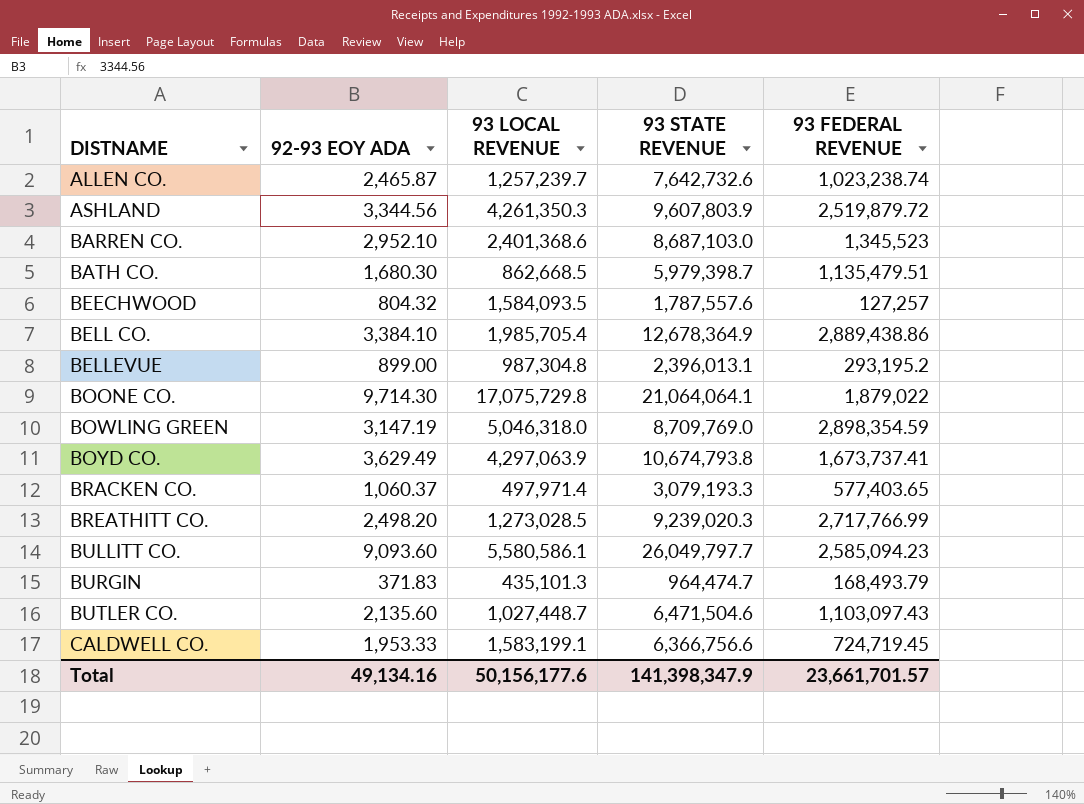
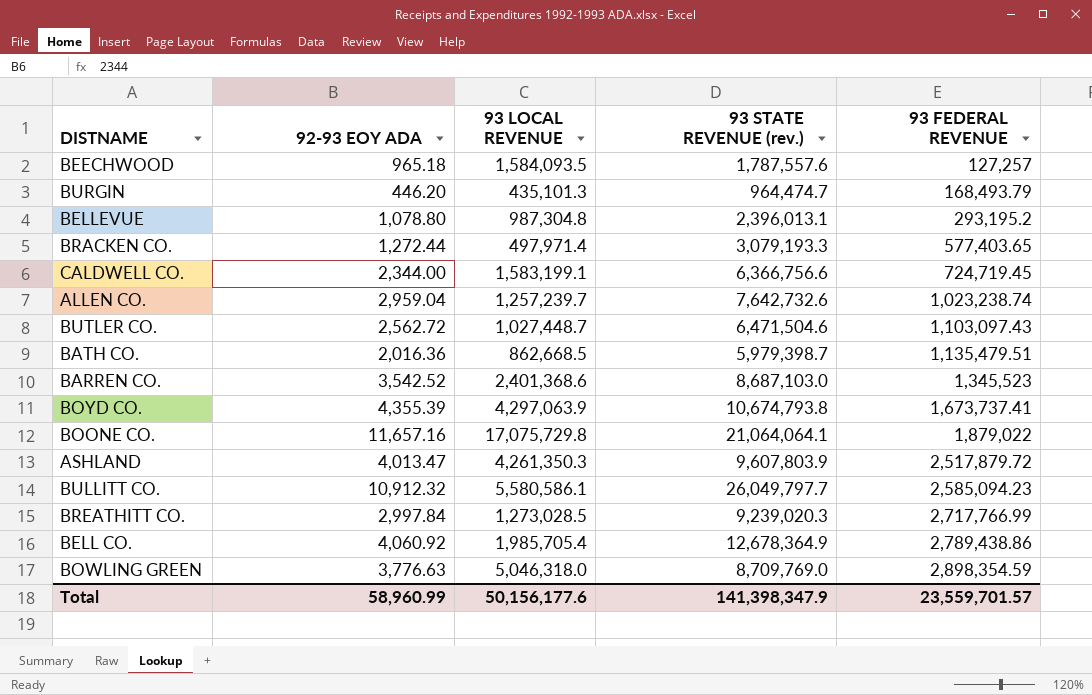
row order: DISTNAME ascending -> 93 FEDERAL REVENUE ascending
column name: 93 STATE REVENUE -> 93 STATE REVENUE (rev.)
BEECHWOOD | 92-93 EOY ADA: 804.32 -> 965.18
BURGIN | 92-93 EOY ADA: 371.83 -> 446.20
BELLEVUE | 92-93 EOY ADA: 899.00 -> 1,078.80
BRACKEN CO. | 92-93 EOY ADA: 1,060.37 -> 1,272.44
CALDWELL CO. | 92-93 EOY ADA: 1,953.33 -> 2,344.00
ALLEN CO. | 92-93 EOY ADA: 2,465.87 -> 2,959.04
BUTLER CO. | 92-93 EOY ADA: 2,135.60 -> 2,562.72
BATH CO. | 92-93 EOY ADA: 1,680.30 -> 2,016.36
BARREN CO. | 92-93 EOY ADA: 2,952.10 -> 3,542.52
BOYD CO. | 92-93 EOY ADA: 3,629.49 -> 4,355.39
BOONE CO. | 92-93 EOY ADA: 9,714.30 -> 11,657.16
ASHLAND | 92-93 EOY ADA: 3,344.56 -> 4,013.47
ASHLAND | 93 FEDERAL REVENUE: 2,519,879.72 -> 2,517,879.72
BULLITT CO. | 92-93 EOY ADA: 9,093.60 -> 10,912.32
BREATHITT CO. | 92-93 EOY ADA: 2,498.20 -> 2,997.84
BELL CO. | 92-93 EOY ADA: 3,384.10 -> 4,060.92
BELL CO. | 93 FEDERAL REVENUE: 2,889,438.86 -> 2,789,438.86
BOWLING GREEN | 92-93 EOY ADA: 3,147.19 -> 3,776.63
Total | 92-93 EOY ADA: 49,134.16 -> 58,960.99
Total | 93 FEDERAL REVENUE: 23,661,701.57 -> 23,559,701.57

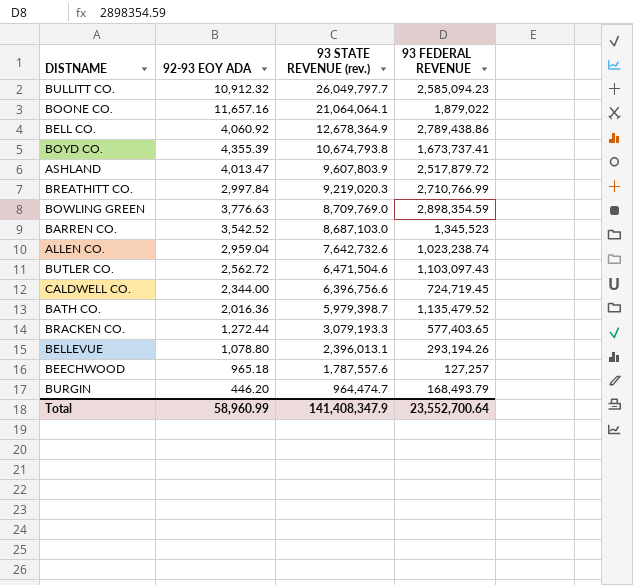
row order: 93 FEDERAL REVENUE ascending -> 93 STATE REVENUE (rev.) descending
column 93 LOCAL REVENUE | position: 3 -> none
BREATHITT CO. | 93 STATE REVENUE (rev.): 9,239,020.3 -> 9,219,020.3
BREATHITT CO. | 93 FEDERAL REVENUE: 2,717,766.99 -> 2,710,766.99
CALDWELL CO. | 93 STATE REVENUE (rev.): 6,366,756.6 -> 6,396,756.6
BATH CO. | 93 FEDERAL REVENUE: 1,135,479.51 -> 1,135,479.52
BELLEVUE | 93 FEDERAL REVENUE: 293,195.2 -> 293,194.26
Total | 93 STATE REVENUE (rev.): 141,398,347.9 -> 141,408,347.9
Total | 93 FEDERAL REVENUE: 23,559,701.57 -> 23,552,700.64

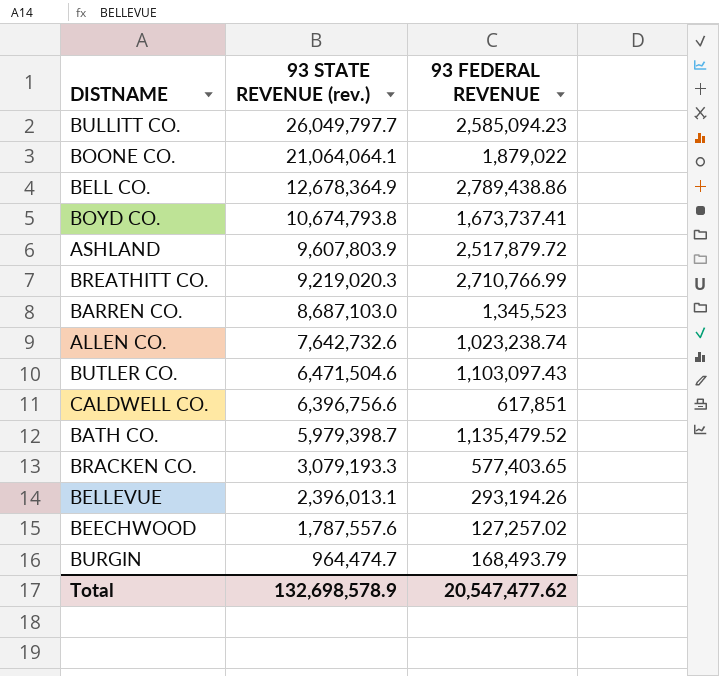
column 92-93 EOY ADA | position: 2 -> none
row BOWLING GREEN: 3,776.63 | 8,709,769.0 | 2,898,354.59 -> none
CALDWELL CO. | 93 FEDERAL REVENUE: 724,719.45 -> 617,851
BEECHWOOD | 93 FEDERAL REVENUE: 127,257 -> 127,257.02
Total | 93 STATE REVENUE (rev.): 141,408,347.9 -> 132,698,578.9
Total | 93 FEDERAL REVENUE: 23,552,700.64 -> 20,547,477.62

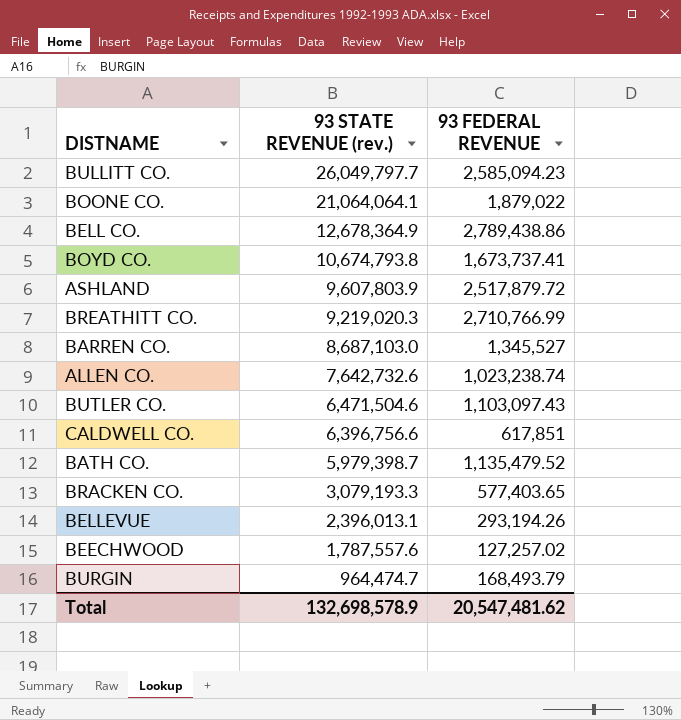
BARREN CO. | 93 FEDERAL REVENUE: 1,345,523 -> 1,345,527
Total | 93 FEDERAL REVENUE: 20,547,477.62 -> 20,547,481.62

